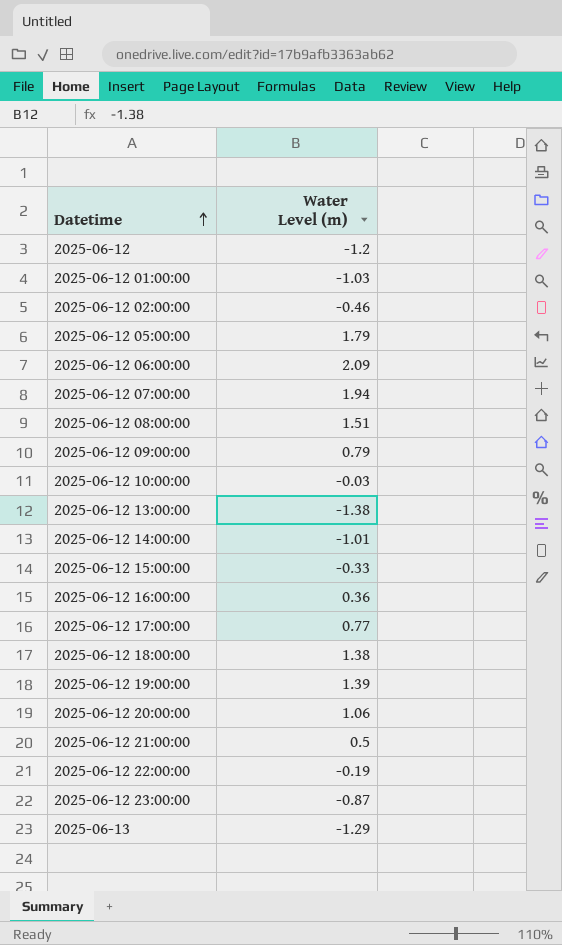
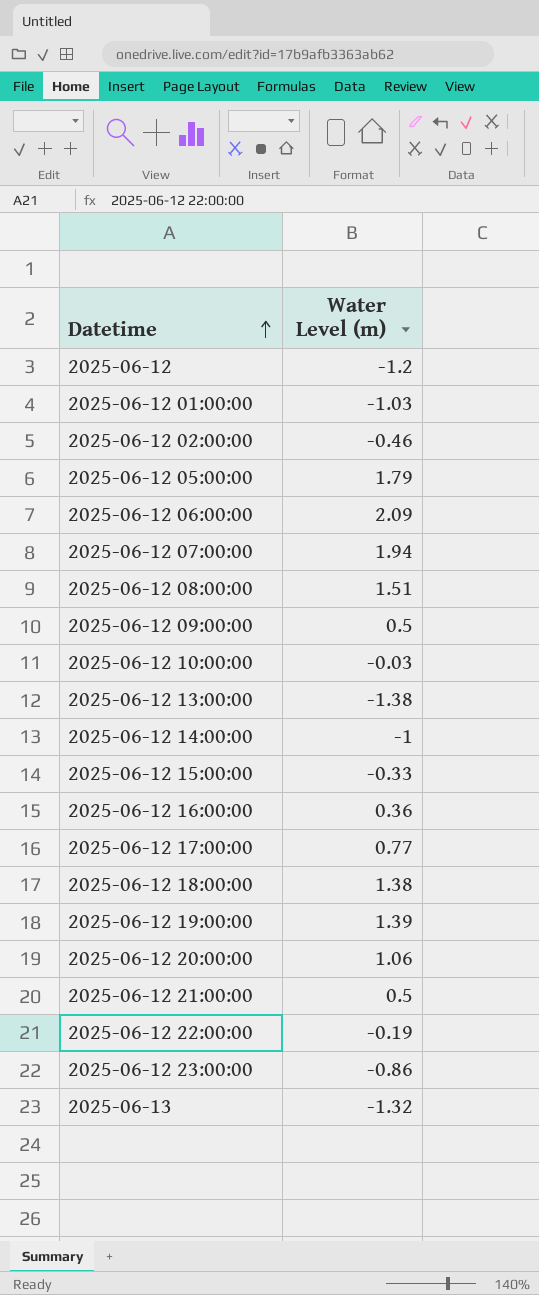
2025-06-12 09:00:00 | Water Level (m): 0.79 -> 0.5
2025-06-12 14:00:00 | Water Level (m): -1.01 -> -1
2025-06-12 23:00:00 | Water Level (m): -0.87 -> -0.86
2025-06-13 | Water Level (m): -1.29 -> -1.32

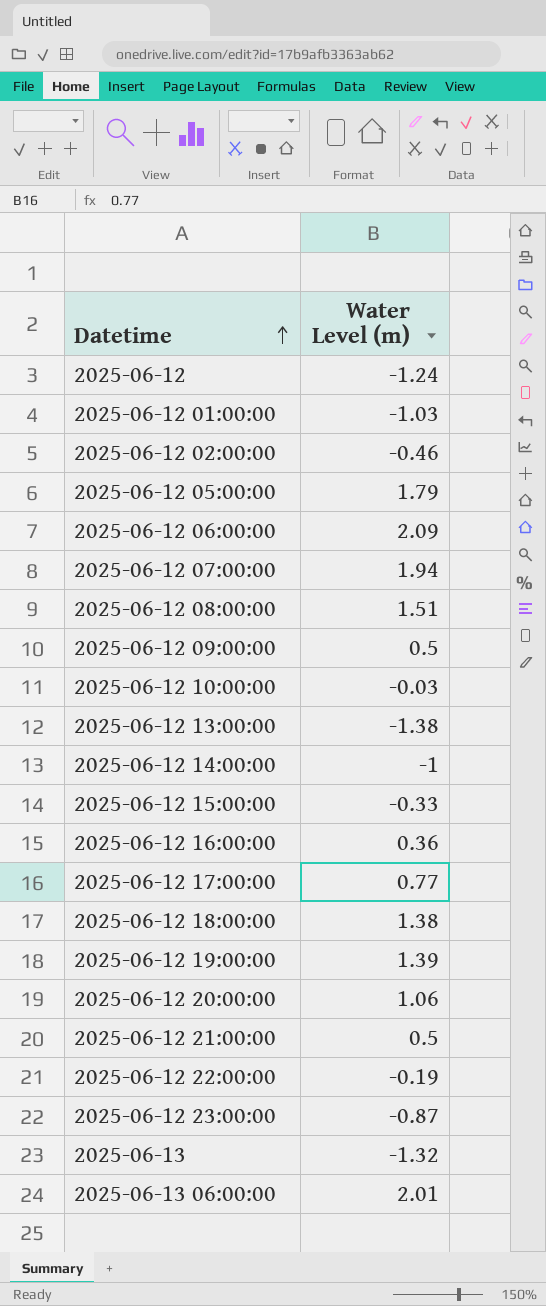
2025-06-12 | Water Level (m): -1.2 -> -1.24
2025-06-12 23:00:00 | Water Level (m): -0.86 -> -0.87
row 2025-06-13 06:00:00: none -> 2.01

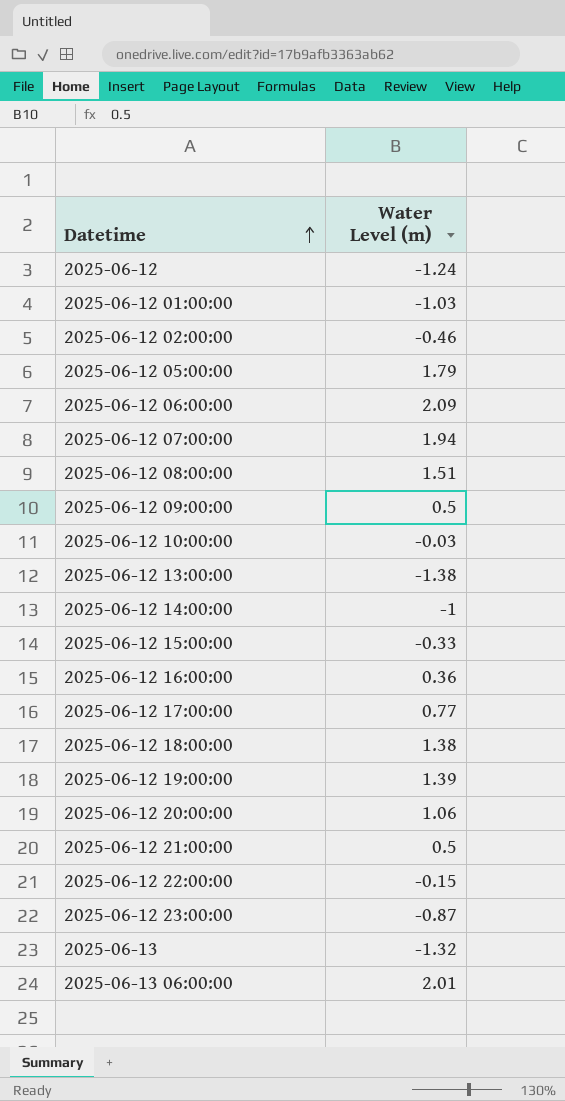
2025-06-12 22:00:00 | Water Level (m): -0.19 -> -0.15

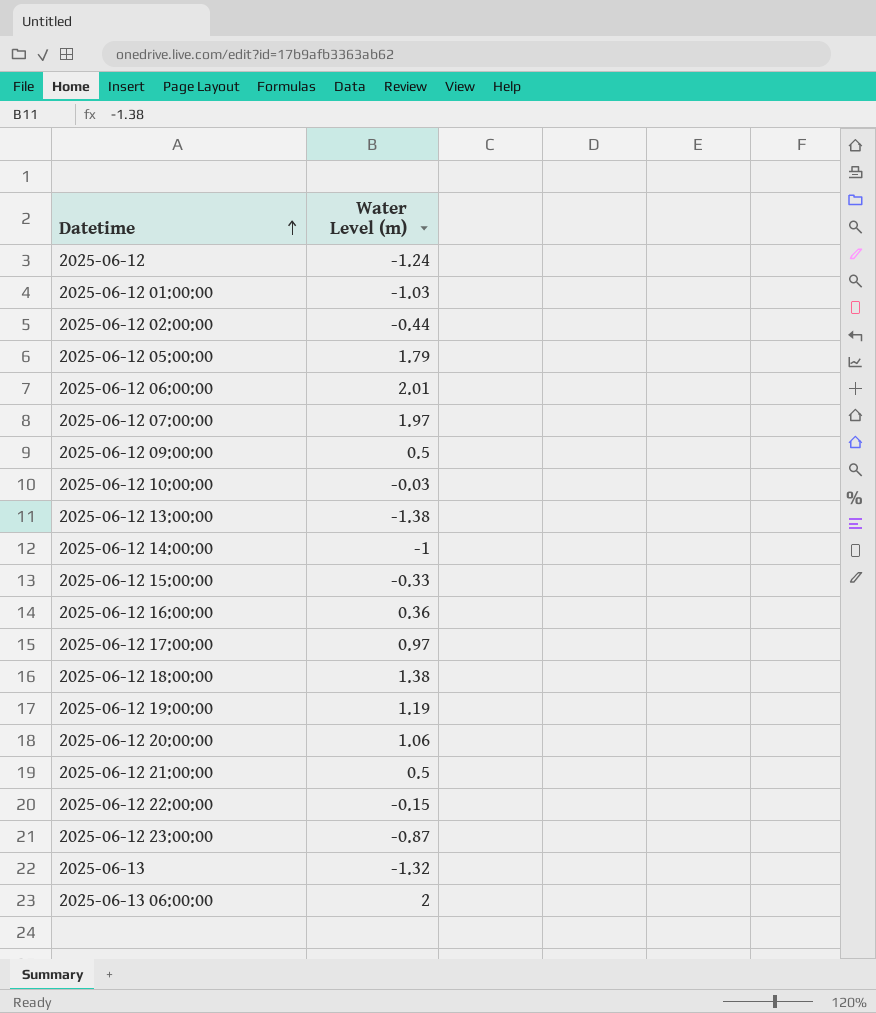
row 2025-06-12 08:00:00: 1.51 -> none
2025-06-12 02:00:00 | Water Level (m): -0.46 -> -0.44
2025-06-12 06:00:00 | Water Level (m): 2.09 -> 2.01
2025-06-12 07:00:00 | Water Level (m): 1.94 -> 1.97
2025-06-12 17:00:00 | Water Level (m): 0.77 -> 0.97
2025-06-12 19:00:00 | Water Level (m): 1.39 -> 1.19
2025-06-13 06:00:00 | Water Level (m): 2.01 -> 2

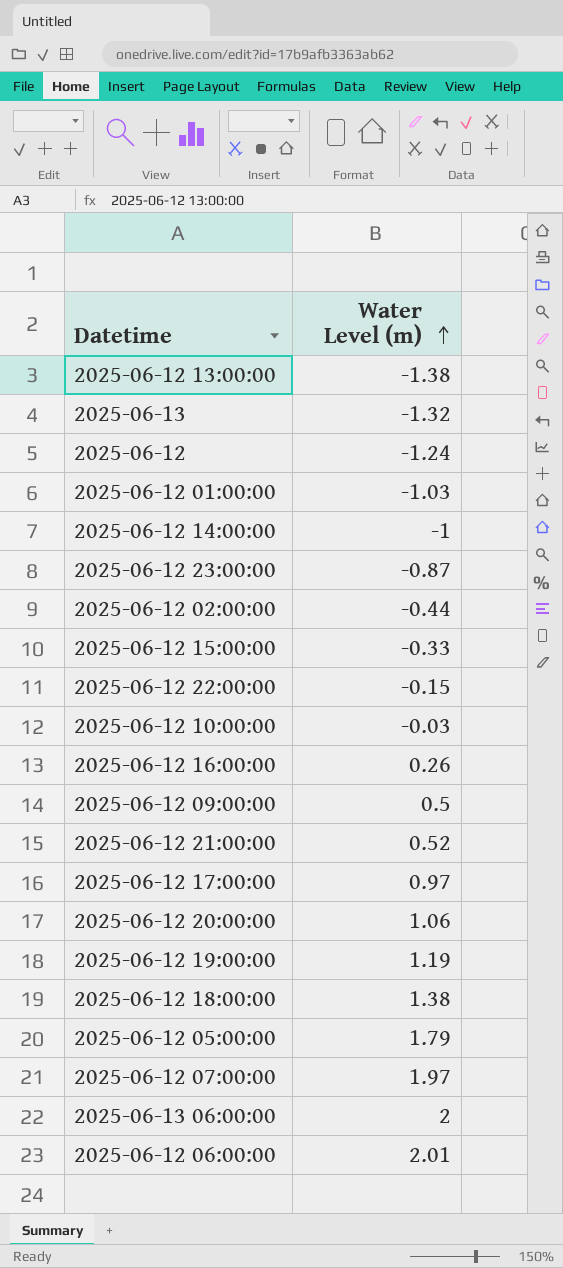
row order: Datetime ascending -> Water Level (m) ascending
2025-06-12 16:00:00 | Water Level (m): 0.36 -> 0.26
2025-06-12 21:00:00 | Water Level (m): 0.5 -> 0.52

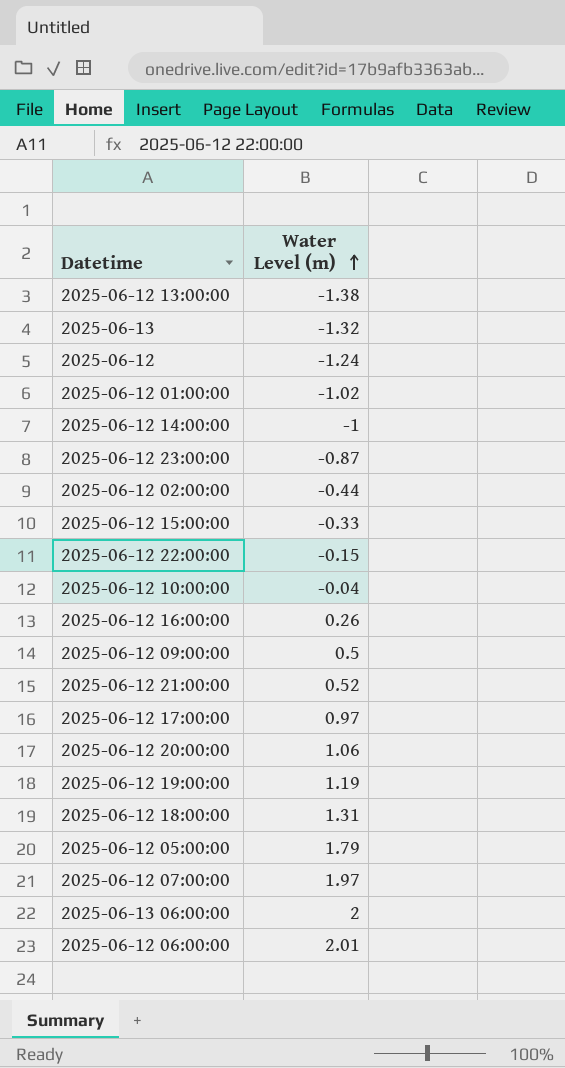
2025-06-12 01:00:00 | Water Level (m): -1.03 -> -1.02
2025-06-12 10:00:00 | Water Level (m): -0.03 -> -0.04
2025-06-12 18:00:00 | Water Level (m): 1.38 -> 1.31

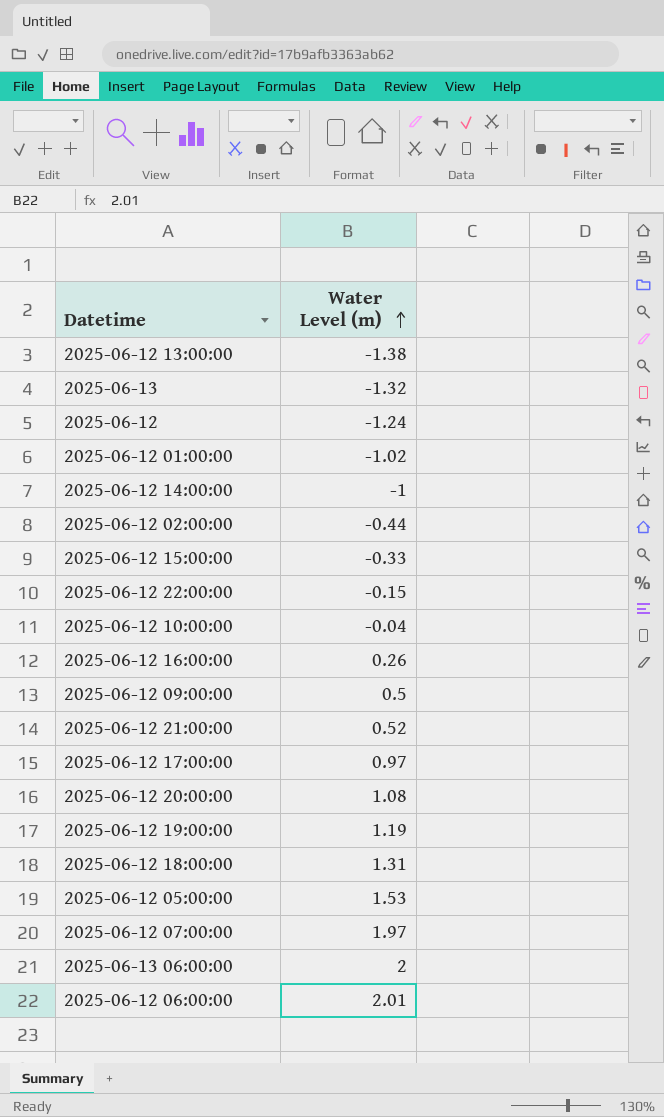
row 2025-06-12 23:00:00: -0.87 -> none
2025-06-12 20:00:00 | Water Level (m): 1.06 -> 1.08
2025-06-12 05:00:00 | Water Level (m): 1.79 -> 1.53

